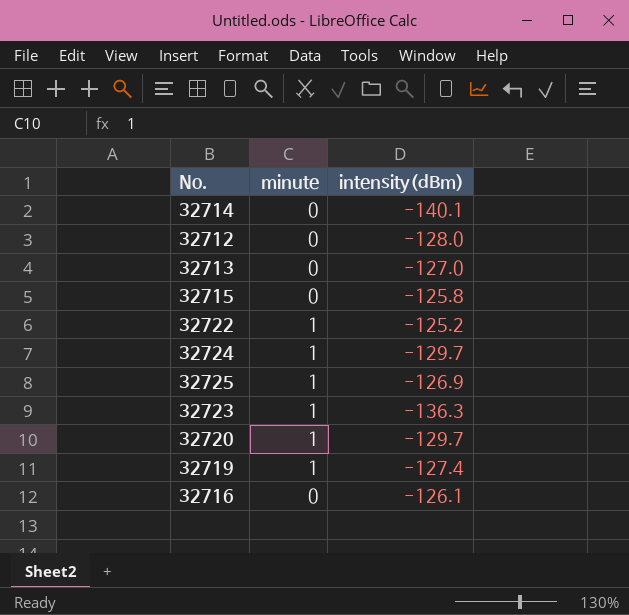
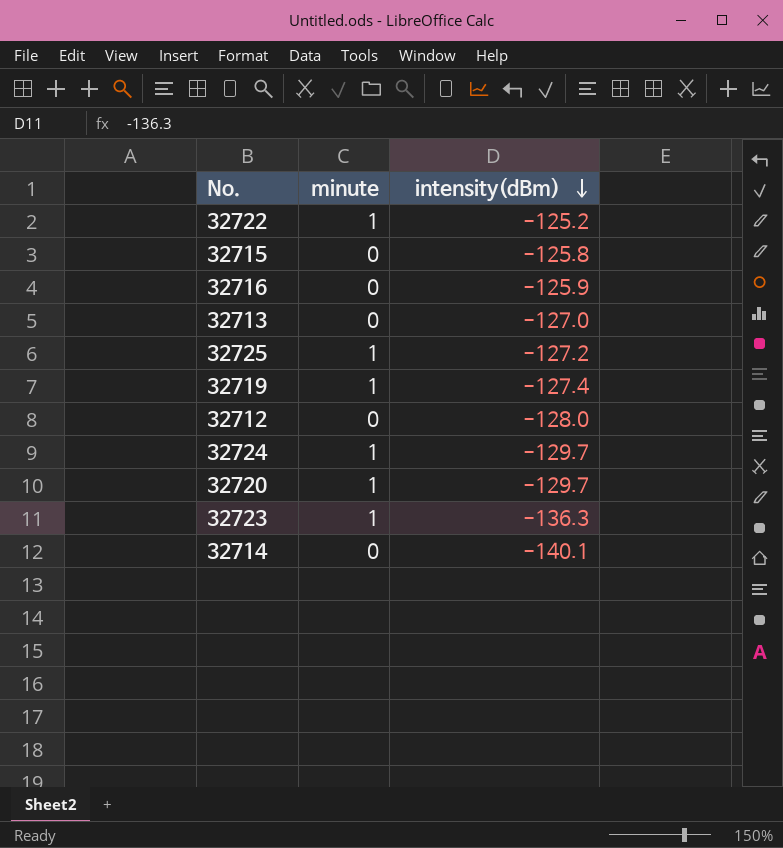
row order: none -> intensity(dBm) descending
32716 | intensity(dBm): -126.1 -> -125.9
32725 | intensity(dBm): -126.9 -> -127.2

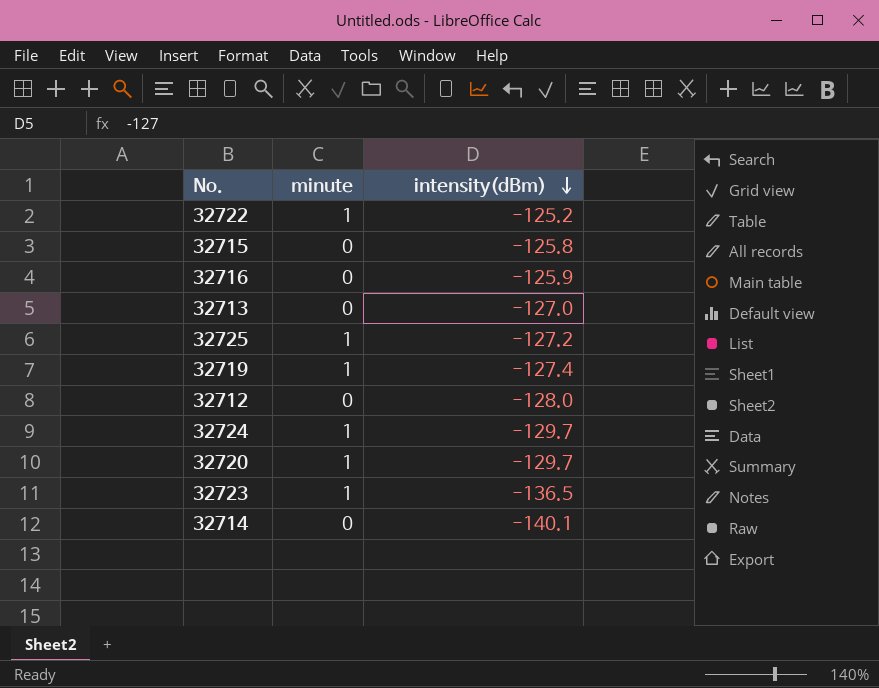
32723 | intensity(dBm): -136.3 -> -136.5

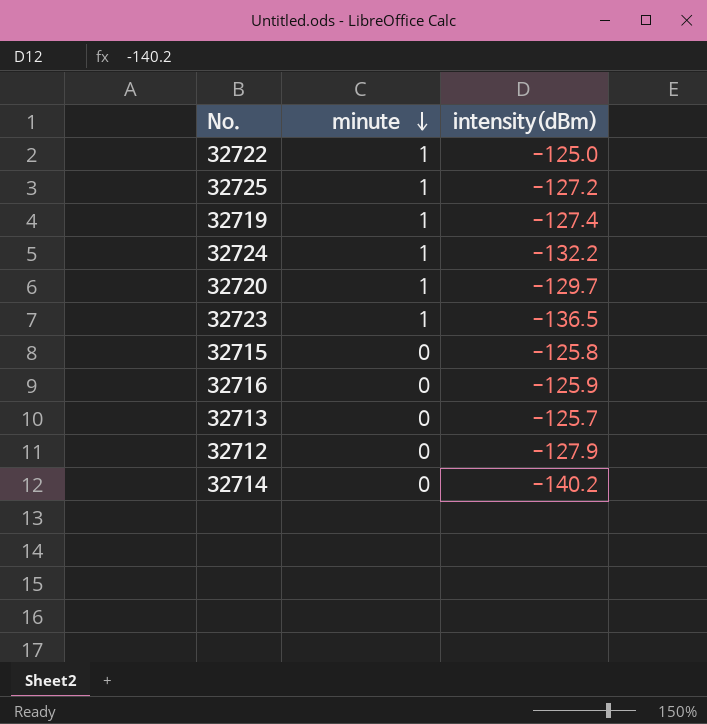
row order: intensity(dBm) descending -> minute descending
32722 | intensity(dBm): -125.2 -> -125.0
32724 | intensity(dBm): -129.7 -> -132.2
32713 | intensity(dBm): -127.0 -> -125.7
32712 | intensity(dBm): -128.0 -> -127.9
32714 | intensity(dBm): -140.1 -> -140.2

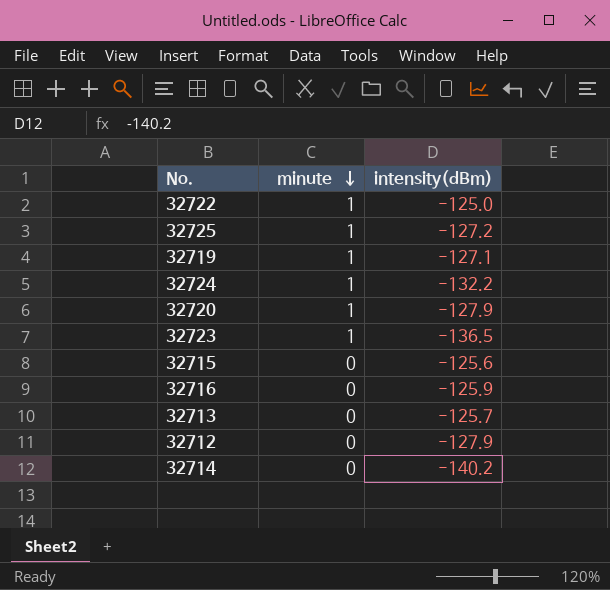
32719 | intensity(dBm): -127.4 -> -127.1
32720 | intensity(dBm): -129.7 -> -127.9
32715 | intensity(dBm): -125.8 -> -125.6

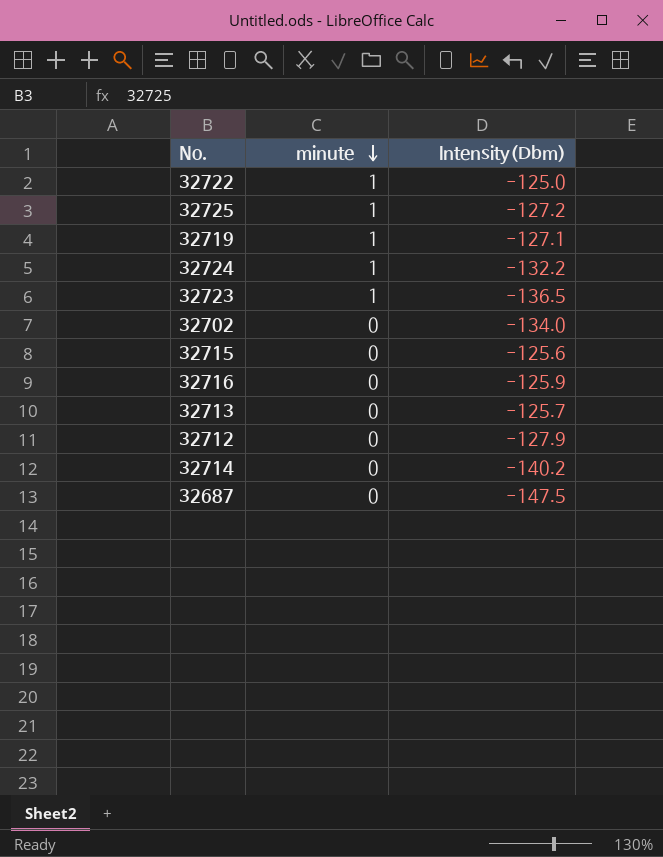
column name: intensity(dBm) -> Intensity(Dbm)
row 32720: 1 | -127.9 -> none
row 32702: none -> 0 | -134.0
row 32687: none -> 0 | -147.5

